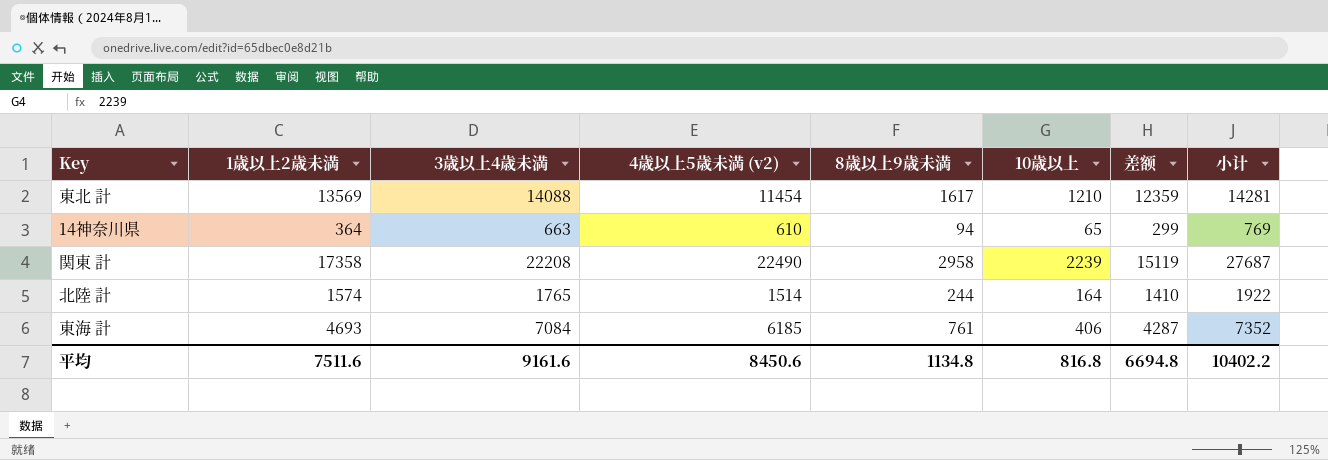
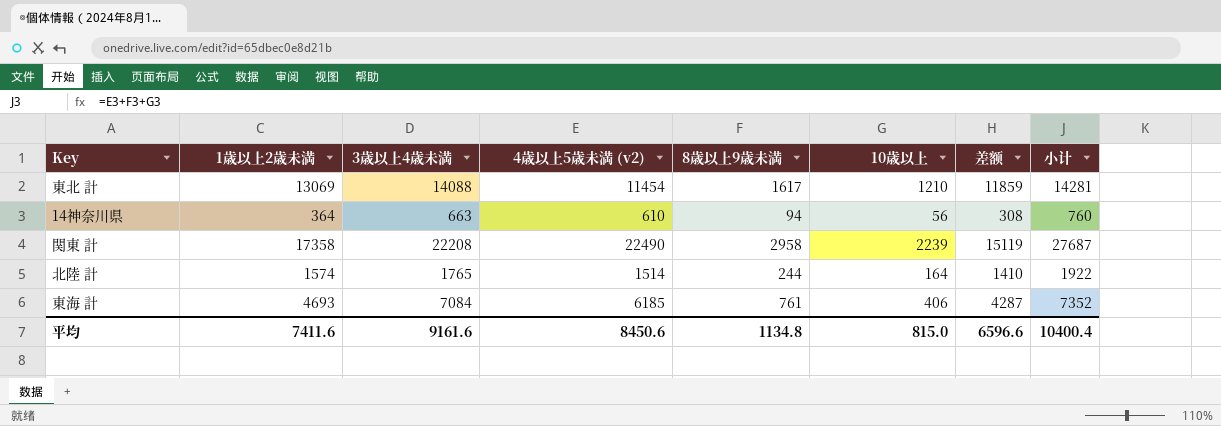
東北 計 | 1歳以上2歳未満: 13569 -> 13069
東北 計 | 差额: 12359 -> 11859
14神奈川県 | 10歳以上: 65 -> 56
14神奈川県 | 差额: 299 -> 308
14神奈川県 | 小计: 769 -> 760
平均 | 1歳以上2歳未満: 7511.6 -> 7411.6
平均 | 10歳以上: 816.8 -> 815.0
平均 | 差额: 6694.8 -> 6596.6
平均 | 小计: 10402.2 -> 10400.4

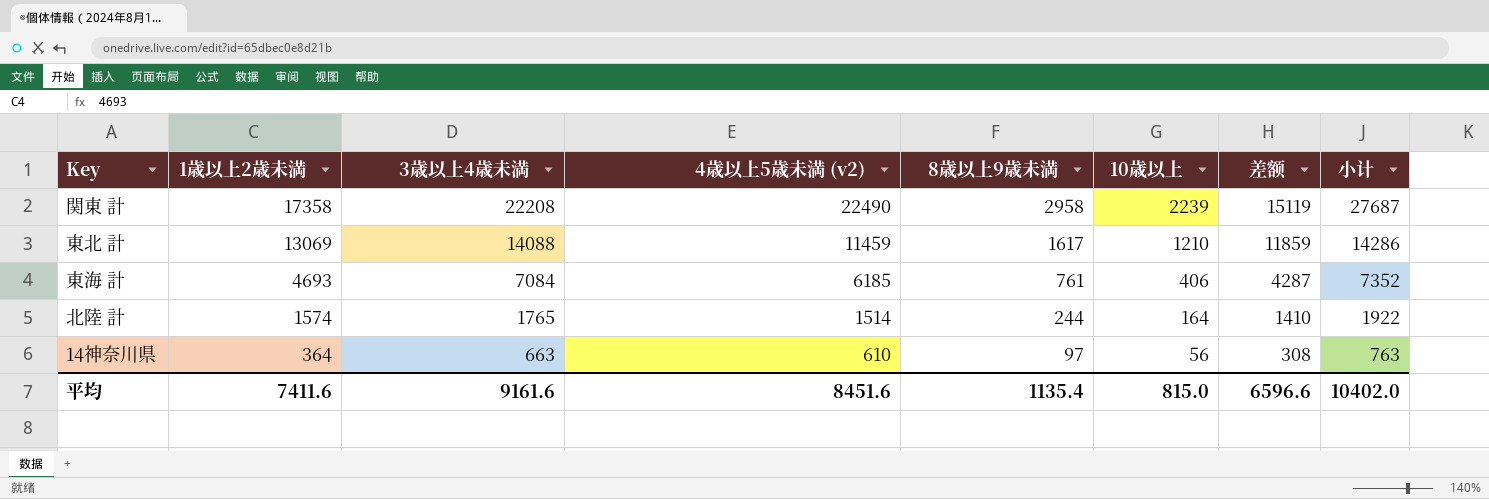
row order: none -> 1歳以上2歳未満 descending
東北 計 | 4歳以上5歳未満 (v2): 11454 -> 11459
東北 計 | 小计: 14281 -> 14286
14神奈川県 | 8歳以上9歳未満: 94 -> 97
14神奈川県 | 小计: 760 -> 763
平均 | 4歳以上5歳未満 (v2): 8450.6 -> 8451.6
平均 | 8歳以上9歳未満: 1134.8 -> 1135.4
平均 | 小计: 10400.4 -> 10402.0

